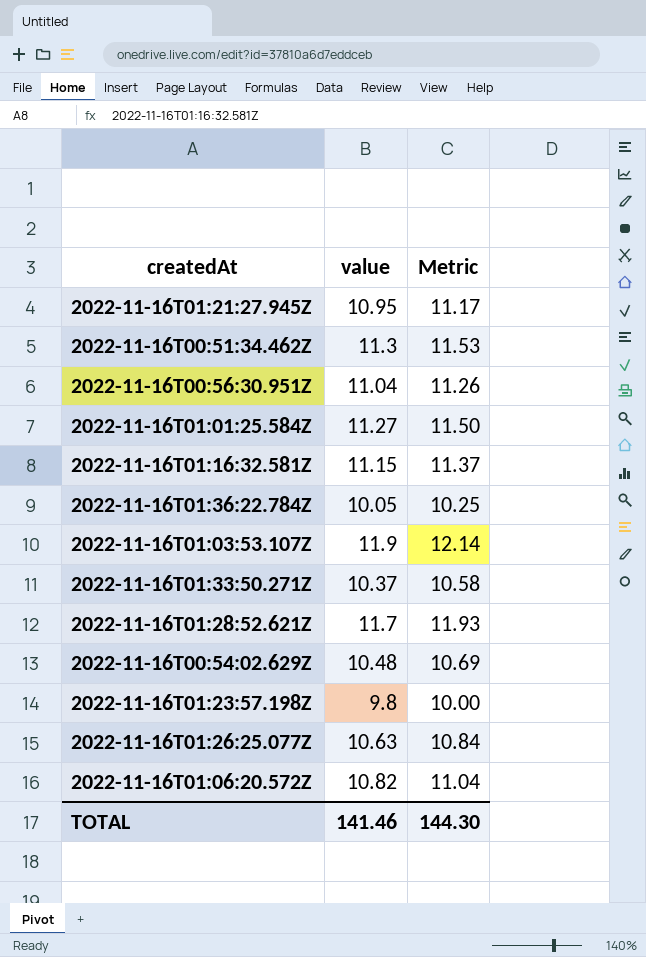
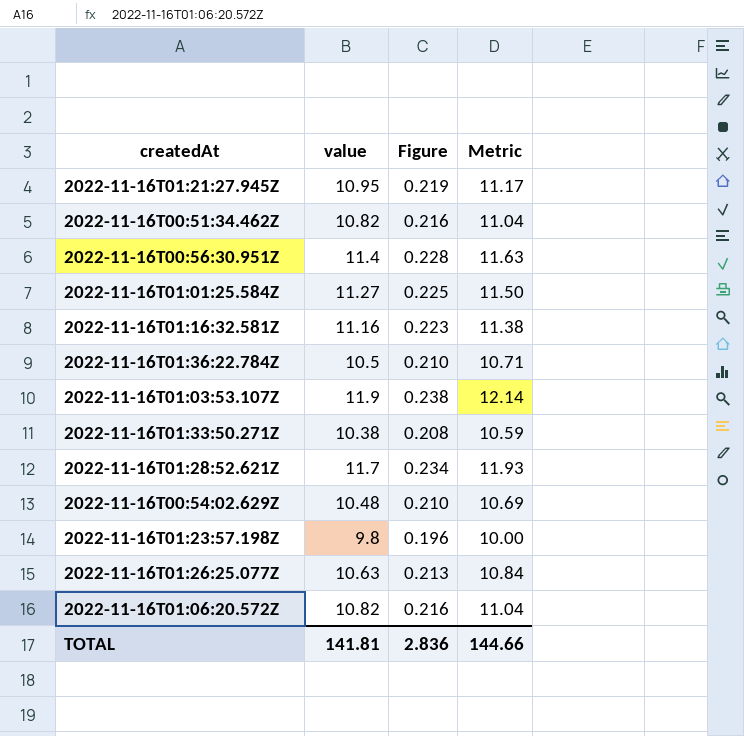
column Figure | formula: none -> [value] * 0.02
2022-11-16T00:51:34.462Z | value: 11.3 -> 10.82
2022-11-16T00:51:34.462Z | Metric: 11.53 -> 11.04
2022-11-16T00:56:30.951Z | value: 11.04 -> 11.4
2022-11-16T00:56:30.951Z | Metric: 11.26 -> 11.63
2022-11-16T01:16:32.581Z | value: 11.15 -> 11.16
2022-11-16T01:16:32.581Z | Metric: 11.37 -> 11.38
2022-11-16T01:36:22.784Z | value: 10.05 -> 10.5
2022-11-16T01:36:22.784Z | Metric: 10.25 -> 10.71
2022-11-16T01:33:50.271Z | value: 10.37 -> 10.38
2022-11-16T01:33:50.271Z | Metric: 10.58 -> 10.59
TOTAL | value: 141.46 -> 141.81
TOTAL | Metric: 144.30 -> 144.66

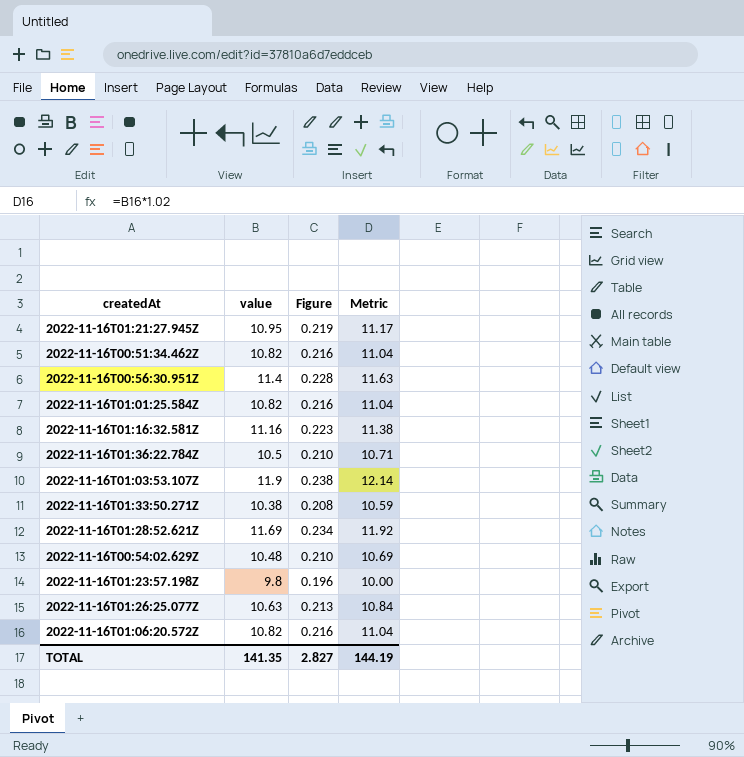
2022-11-16T01:01:25.584Z | value: 11.27 -> 10.82
2022-11-16T01:01:25.584Z | Figure: 0.225 -> 0.216
2022-11-16T01:01:25.584Z | Metric: 11.50 -> 11.04
2022-11-16T01:28:52.621Z | value: 11.7 -> 11.69
2022-11-16T01:28:52.621Z | Metric: 11.93 -> 11.92
TOTAL | value: 141.81 -> 141.35
TOTAL | Figure: 2.836 -> 2.827
TOTAL | Metric: 144.66 -> 144.19

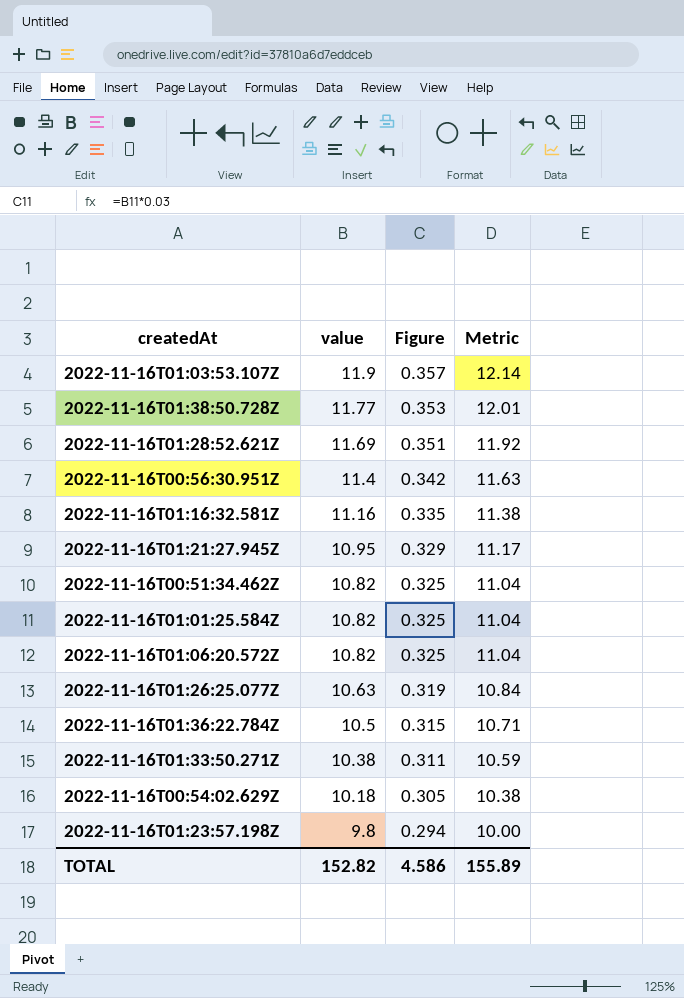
row order: none -> value descending
column Figure | formula: [value] * 0.02 -> [value] * 0.03
row 2022-11-16T01:38:50.728Z: none -> 11.77 | 0.353 | 12.01
2022-11-16T00:54:02.629Z | value: 10.48 -> 10.18
2022-11-16T00:54:02.629Z | Metric: 10.69 -> 10.38
TOTAL | value: 141.35 -> 152.82
TOTAL | Figure: 2.827 -> 4.586
TOTAL | Metric: 144.19 -> 155.89

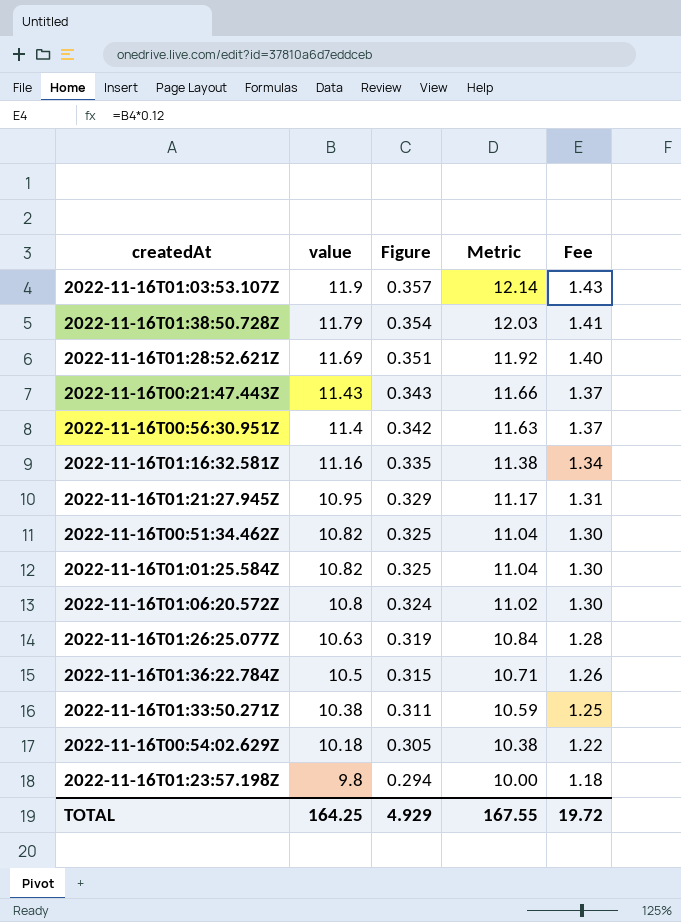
column Fee | formula: none -> [value] * 0.12
2022-11-16T01:38:50.728Z | value: 11.77 -> 11.79
2022-11-16T01:38:50.728Z | Figure: 0.353 -> 0.354
2022-11-16T01:38:50.728Z | Metric: 12.01 -> 12.03
row 2022-11-16T00:21:47.443Z: none -> 11.43 | 0.343 | 11.66 | 1.37
2022-11-16T01:06:20.572Z | value: 10.82 -> 10.8
2022-11-16T01:06:20.572Z | Figure: 0.325 -> 0.324
2022-11-16T01:06:20.572Z | Metric: 11.04 -> 11.02
TOTAL | value: 152.82 -> 164.25
TOTAL | Figure: 4.586 -> 4.929
TOTAL | Metric: 155.89 -> 167.55

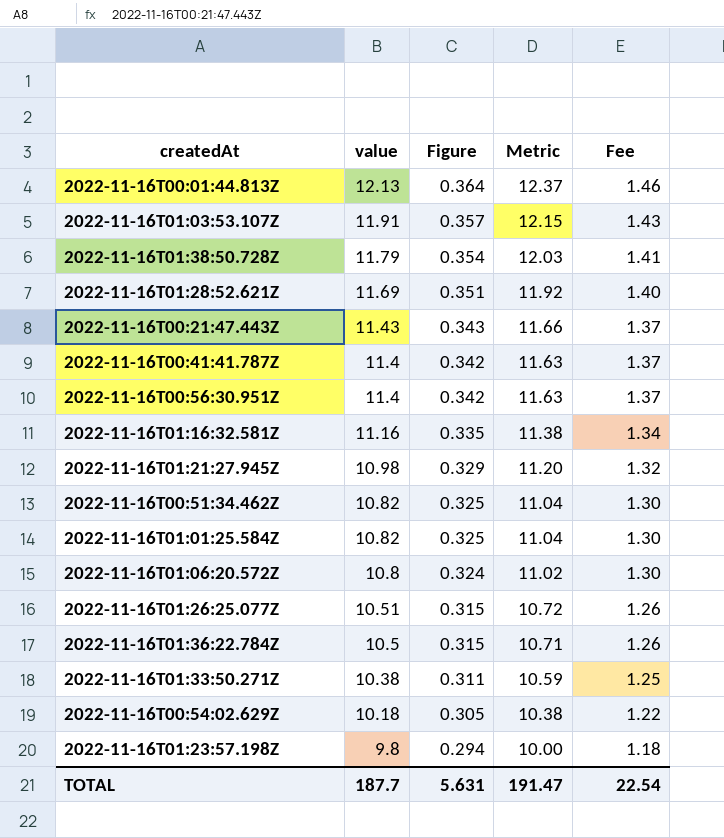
row 2022-11-16T00:01:44.813Z: none -> 12.13 | 0.364 | 12.37 | 1.46
2022-11-16T01:03:53.107Z | value: 11.9 -> 11.91
2022-11-16T01:03:53.107Z | Metric: 12.14 -> 12.15
row 2022-11-16T00:41:41.787Z: none -> 11.4 | 0.342 | 11.63 | 1.37
2022-11-16T01:21:27.945Z | value: 10.95 -> 10.98
2022-11-16T01:21:27.945Z | Metric: 11.17 -> 11.20
2022-11-16T01:21:27.945Z | Fee: 1.31 -> 1.32
2022-11-16T01:26:25.077Z | value: 10.63 -> 10.51
2022-11-16T01:26:25.077Z | Figure: 0.319 -> 0.315
2022-11-16T01:26:25.077Z | Metric: 10.84 -> 10.72
2022-11-16T01:26:25.077Z | Fee: 1.28 -> 1.26
TOTAL | value: 164.25 -> 187.7
TOTAL | Figure: 4.929 -> 5.631
TOTAL | Metric: 167.55 -> 191.47
TOTAL | Fee: 19.72 -> 22.54

